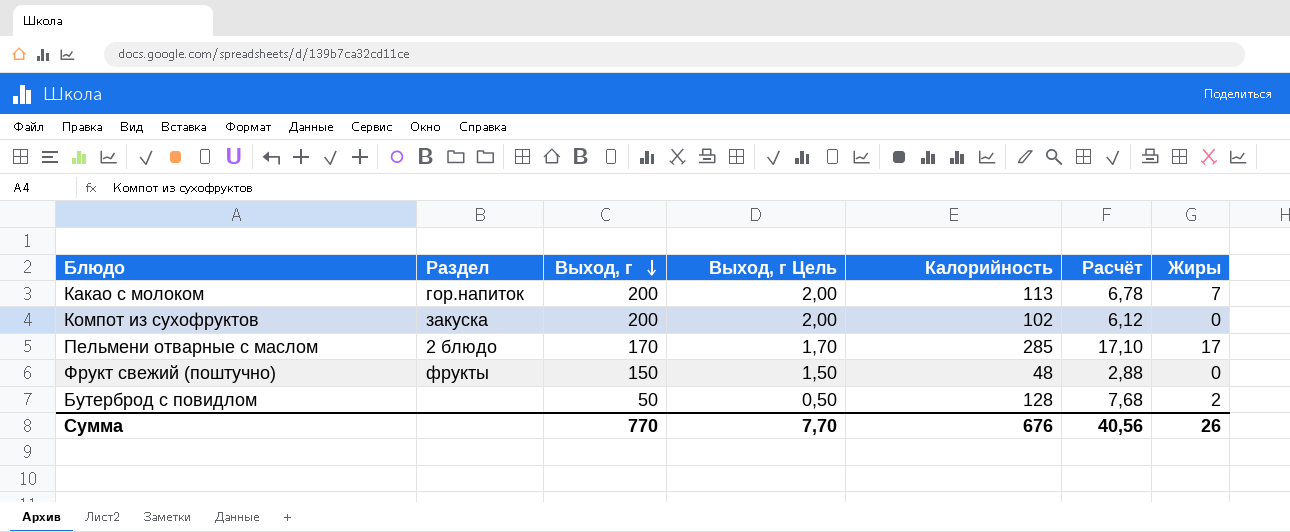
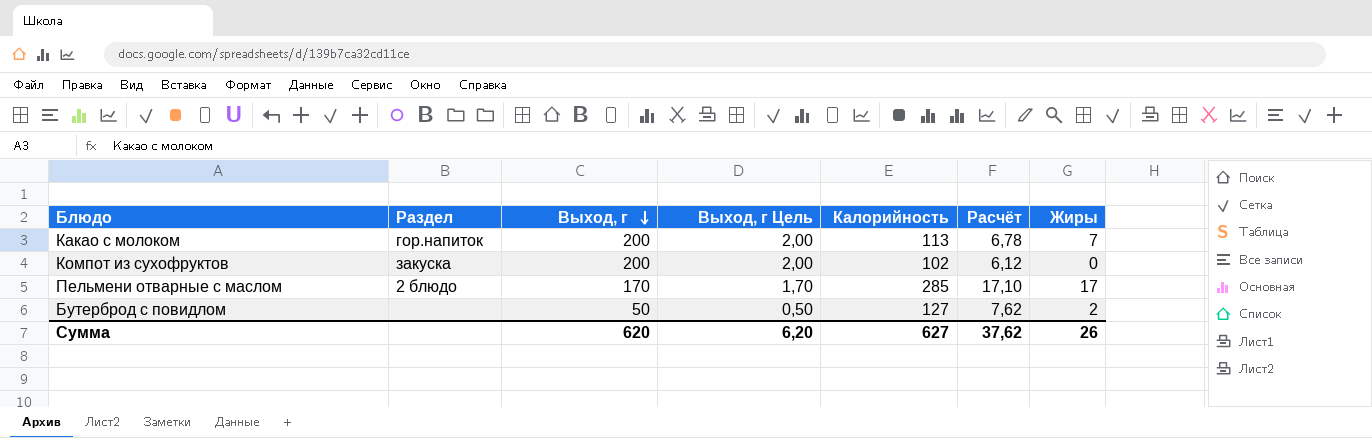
row Фрукт свежий (поштучно): фрукты | 150 | 1,50 | 48 | 2,88 | 0 -> none
Бутерброд с повидлом | Калорийность: 128 -> 127
Бутерброд с повидлом | Расчёт: 7,68 -> 7,62
Сумма | Выход, г: 770 -> 620
Сумма | Выход, г Цель: 7,70 -> 6,20
Сумма | Калорийность: 676 -> 627
Сумма | Расчёт: 40,56 -> 37,62

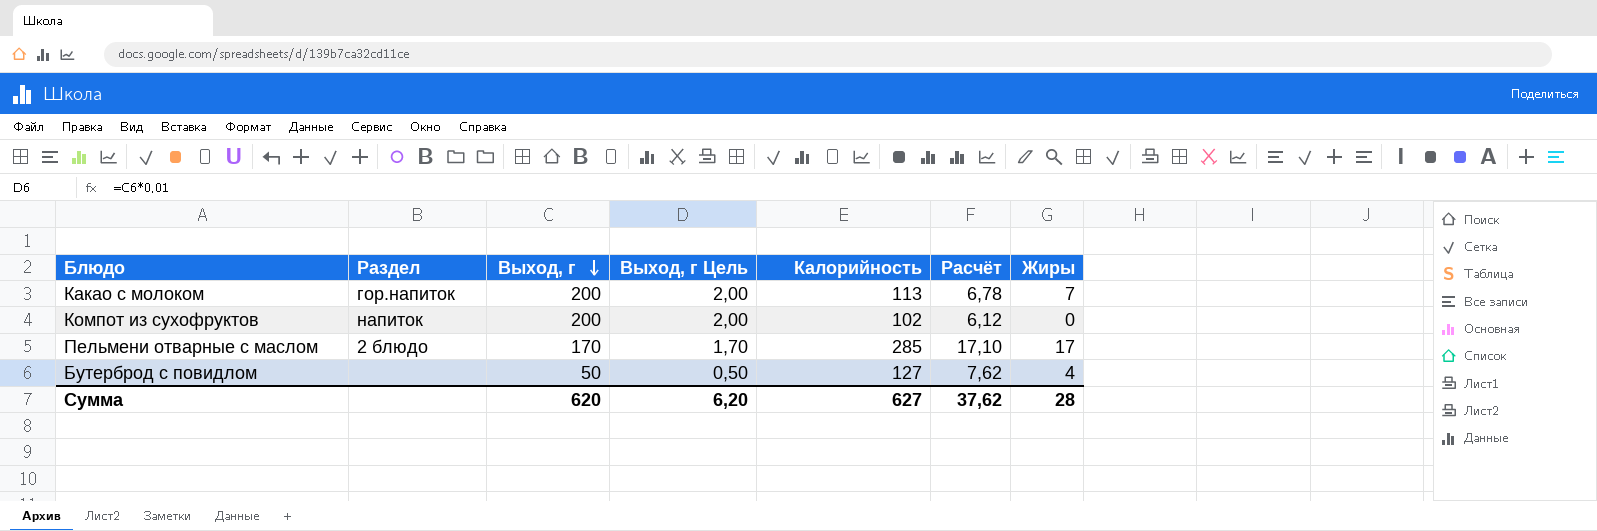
Компот из сухофруктов | Раздел: закуска -> напиток
Бутерброд с повидлом | Жиры: 2 -> 4
Сумма | Жиры: 26 -> 28

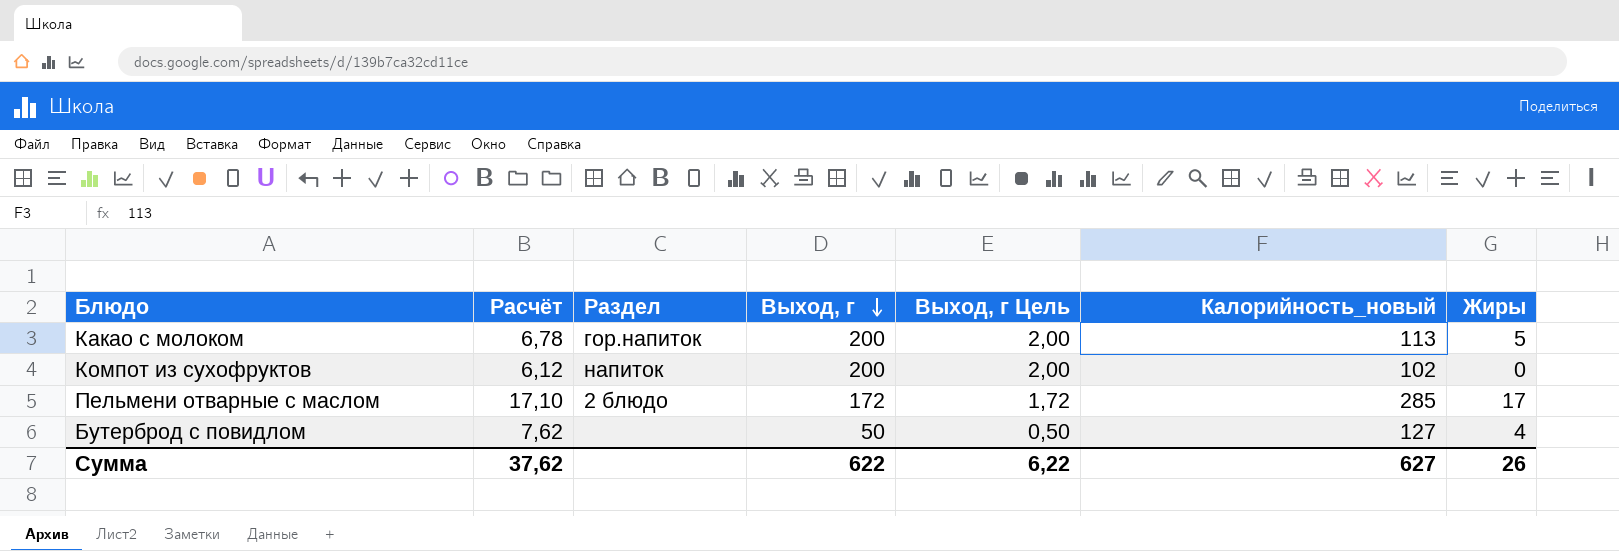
column Расчёт | position: 6 -> 2
column name: Калорийность -> Калорийность_новый
Какао с молоком | Жиры: 7 -> 5
Пельмени отварные с маслом | Выход, г: 170 -> 172
Пельмени отварные с маслом | Выход, г Цель: 1,70 -> 1,72
Сумма | Выход, г: 620 -> 622
Сумма | Выход, г Цель: 6,20 -> 6,22
Сумма | Жиры: 28 -> 26

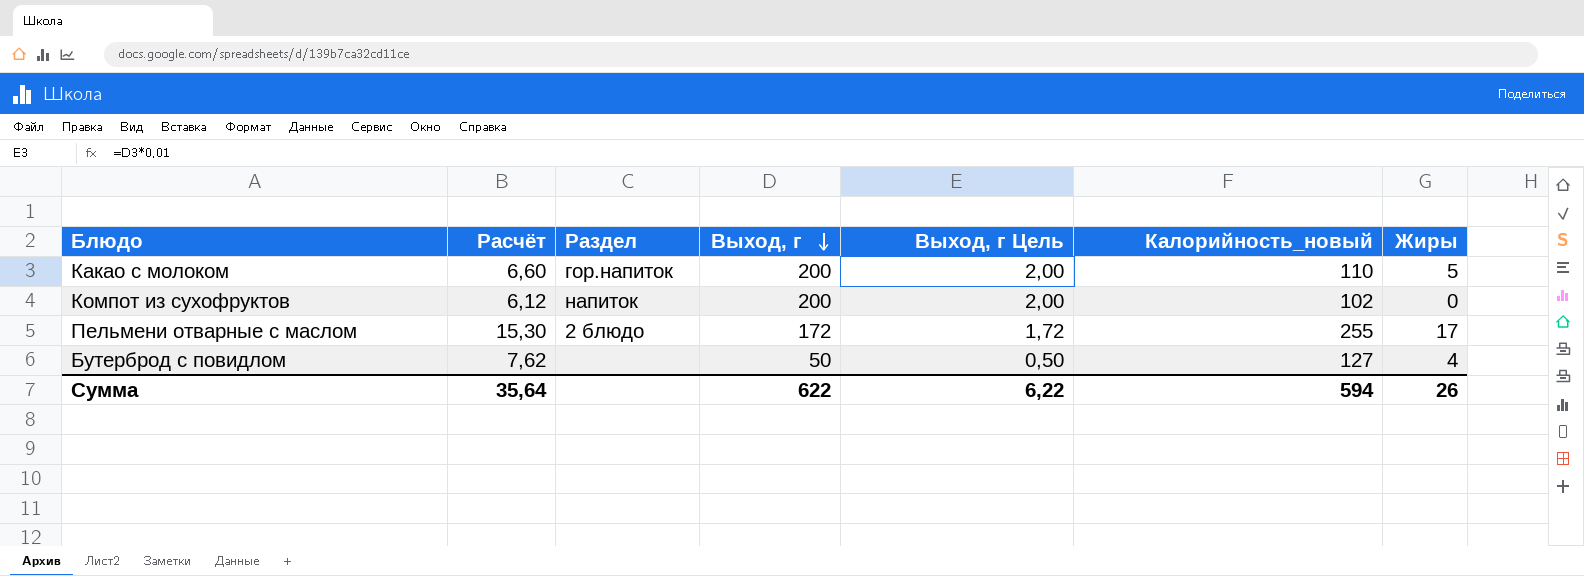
Какао с молоком | Расчёт: 6,78 -> 6,60
Какао с молоком | Калорийность_новый: 113 -> 110
Пельмени отварные с маслом | Расчёт: 17,10 -> 15,30
Пельмени отварные с маслом | Калорийность_новый: 285 -> 255
Сумма | Расчёт: 37,62 -> 35,64
Сумма | Калорийность_новый: 627 -> 594

